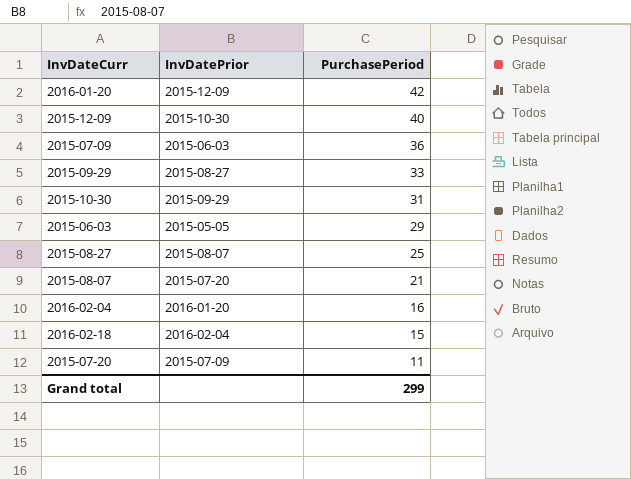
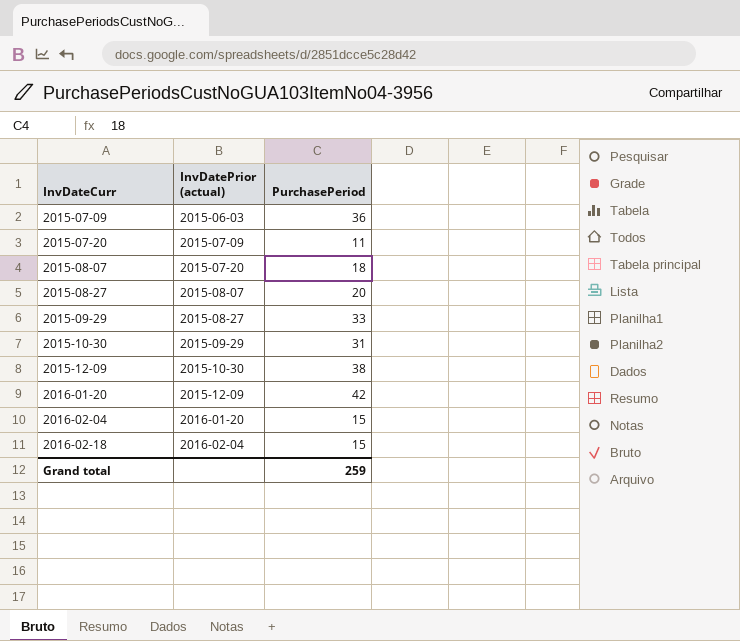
row order: PurchasePeriod descending -> InvDateCurr ascending
column name: InvDatePrior -> InvDatePrior (actual)
row 2015-06-03: 2015-05-05 | 29 -> none
2015-08-07 | PurchasePeriod: 21 -> 18
2015-08-27 | PurchasePeriod: 25 -> 20
2015-12-09 | PurchasePeriod: 40 -> 38
2016-02-04 | PurchasePeriod: 16 -> 15
Grand total | PurchasePeriod: 299 -> 259

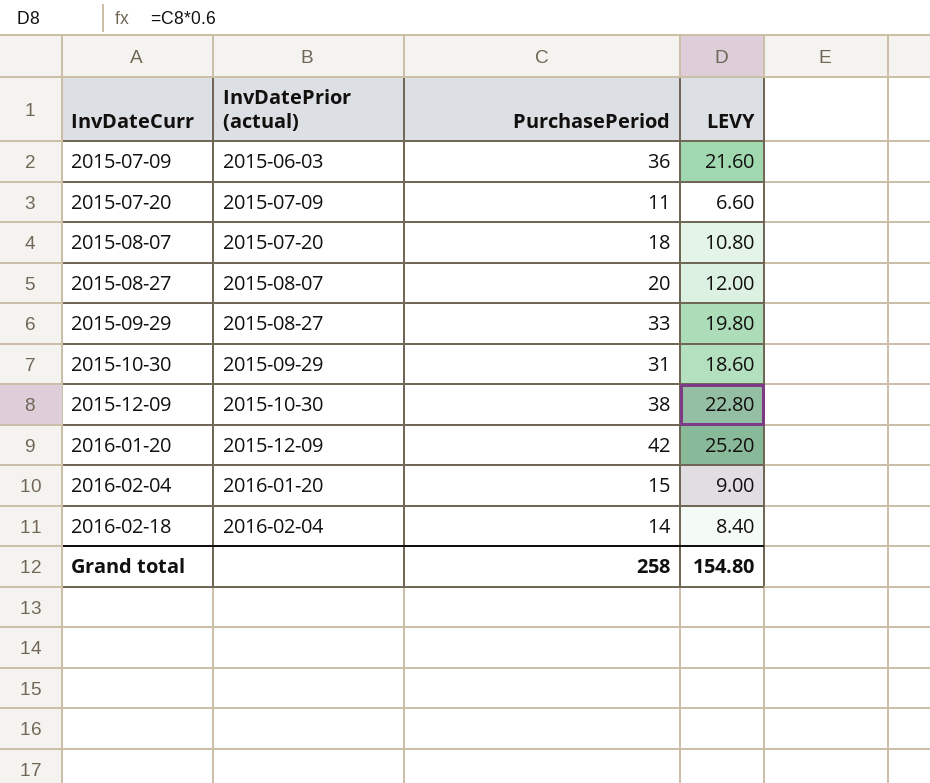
column LEVY | formula: none -> [PurchasePeriod] * 0.6
2016-02-18 | PurchasePeriod: 15 -> 14
Grand total | PurchasePeriod: 259 -> 258

